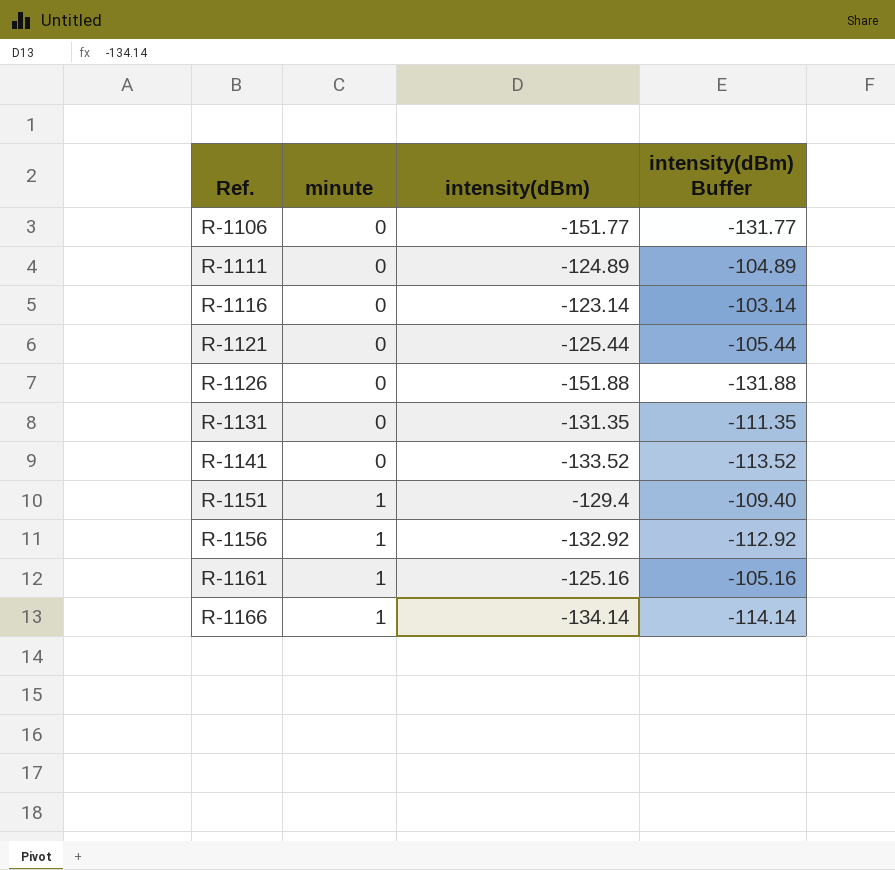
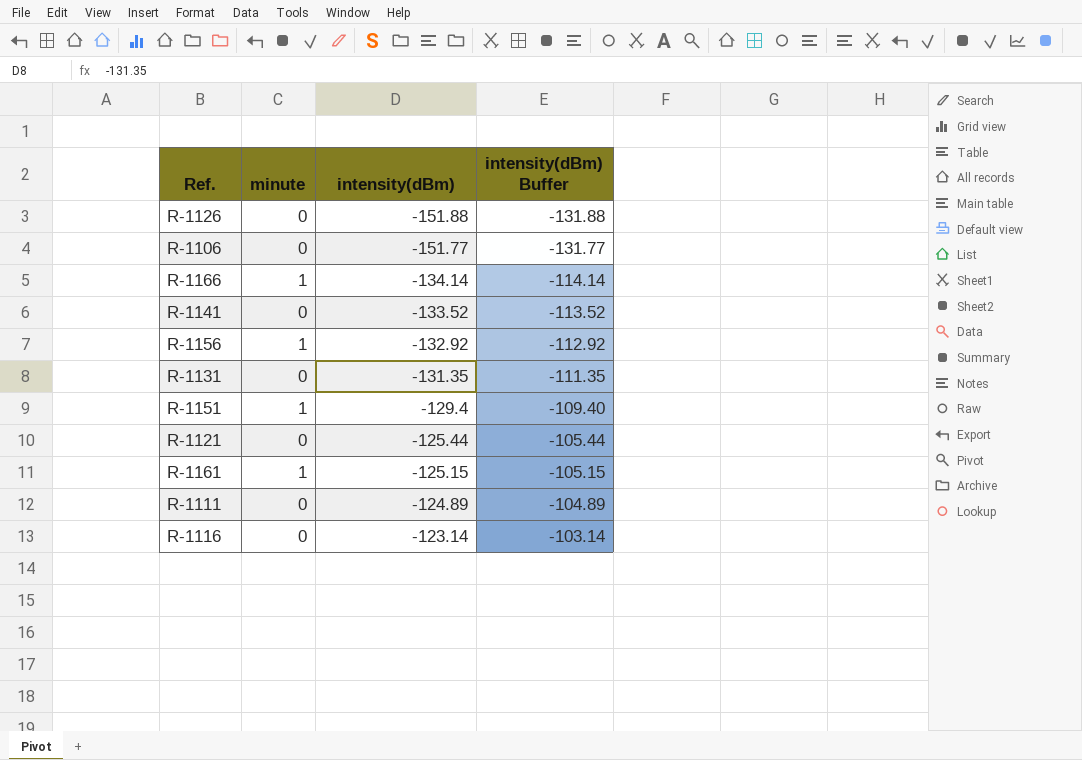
row order: Ref. ascending -> intensity(dBm) ascending
R-1161 | intensity(dBm): -125.16 -> -125.15
R-1161 | intensity(dBm) Buffer: -105.16 -> -105.15

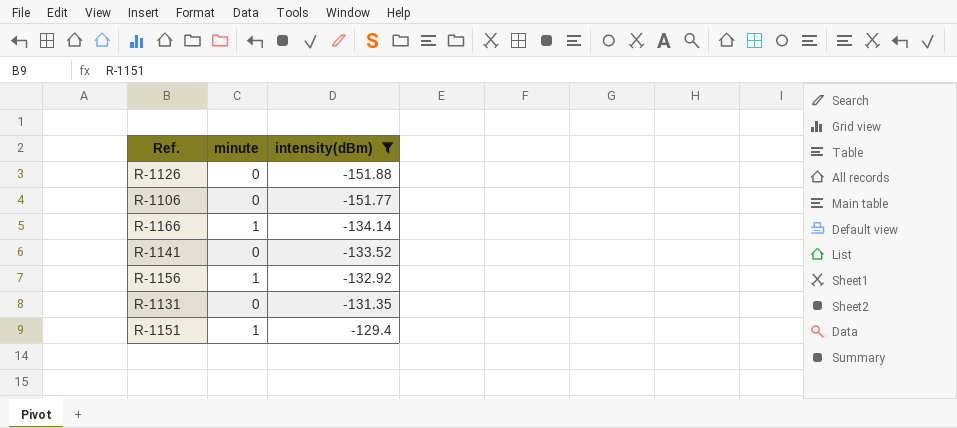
filter: none -> intensity(dBm) <= -129.4
column intensity(dBm) Buffer | formula: [intensity(dBm)] + 20 -> none

